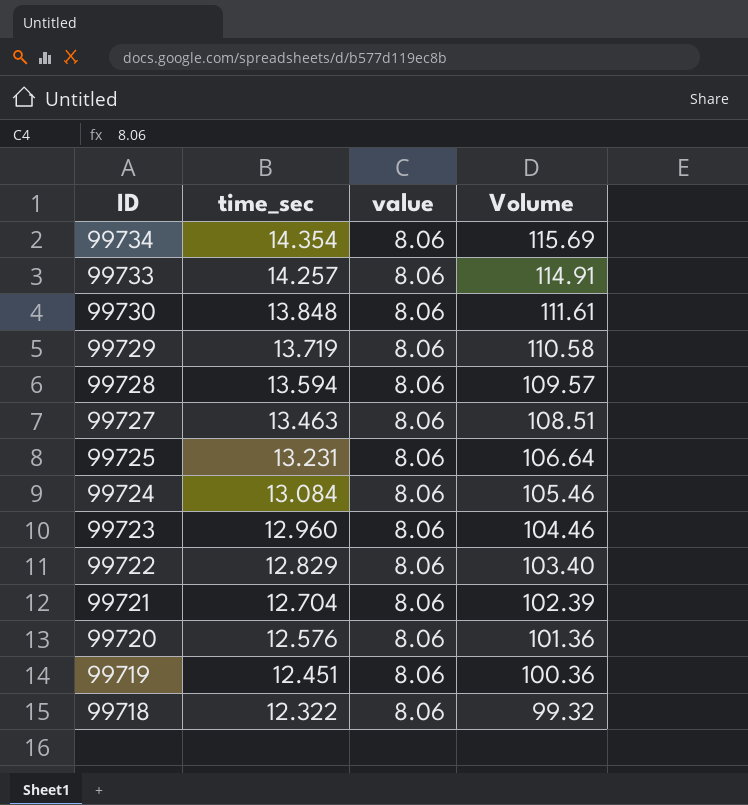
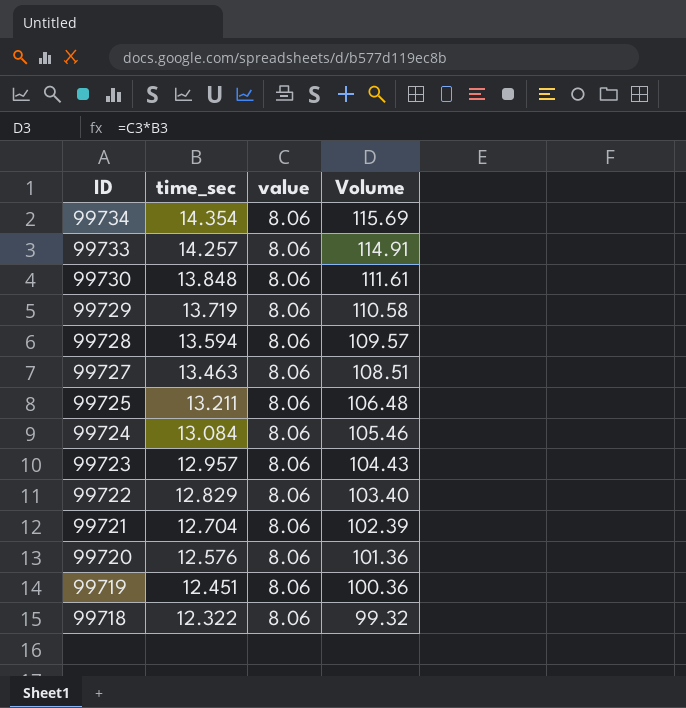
99725 | time_sec: 13.231 -> 13.211
99725 | Volume: 106.64 -> 106.48
99723 | time_sec: 12.960 -> 12.957
99723 | Volume: 104.46 -> 104.43

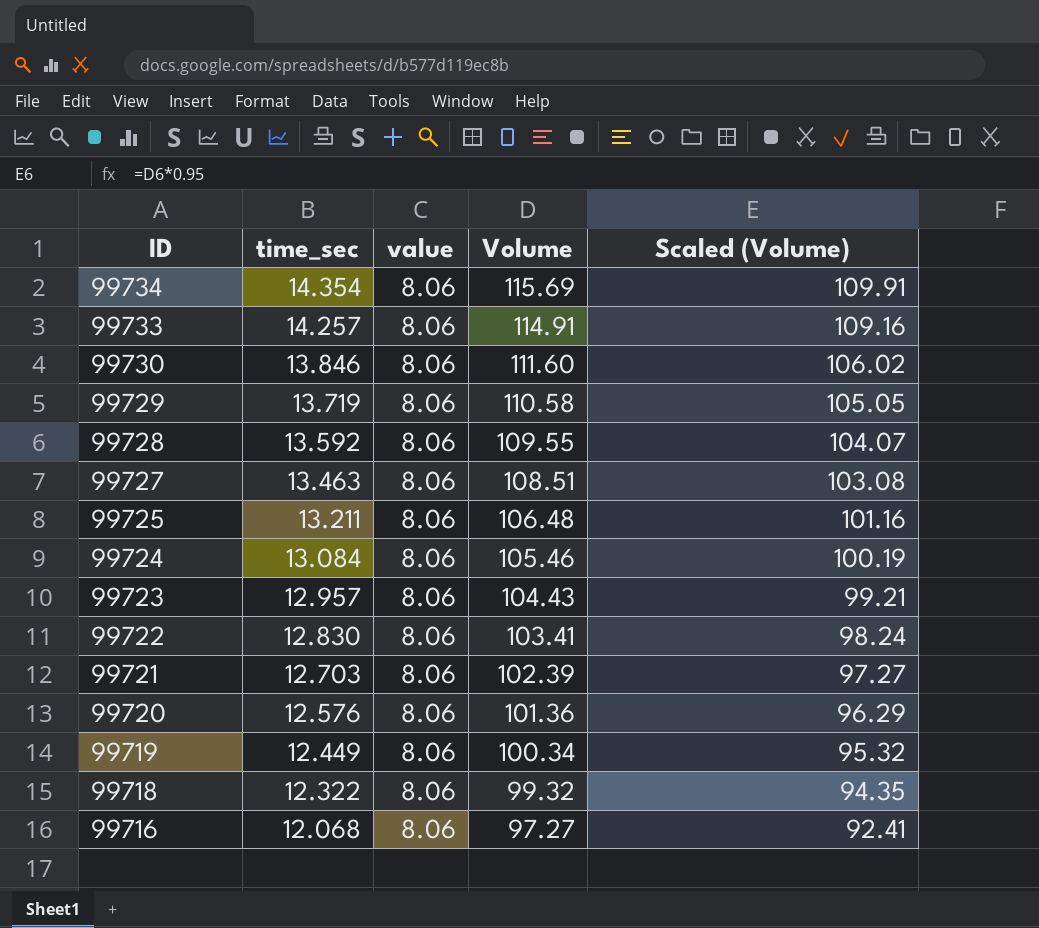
column Scaled (Volume) | formula: none -> [Volume] * 0.95
99730 | time_sec: 13.848 -> 13.846
99730 | Volume: 111.61 -> 111.60
99728 | time_sec: 13.594 -> 13.592
99728 | Volume: 109.57 -> 109.55
99722 | time_sec: 12.829 -> 12.830
99722 | Volume: 103.40 -> 103.41
99721 | time_sec: 12.704 -> 12.703
99719 | time_sec: 12.451 -> 12.449
99719 | Volume: 100.36 -> 100.34
row 99716: none -> 12.068 | 8.06 | 97.27 | 92.41

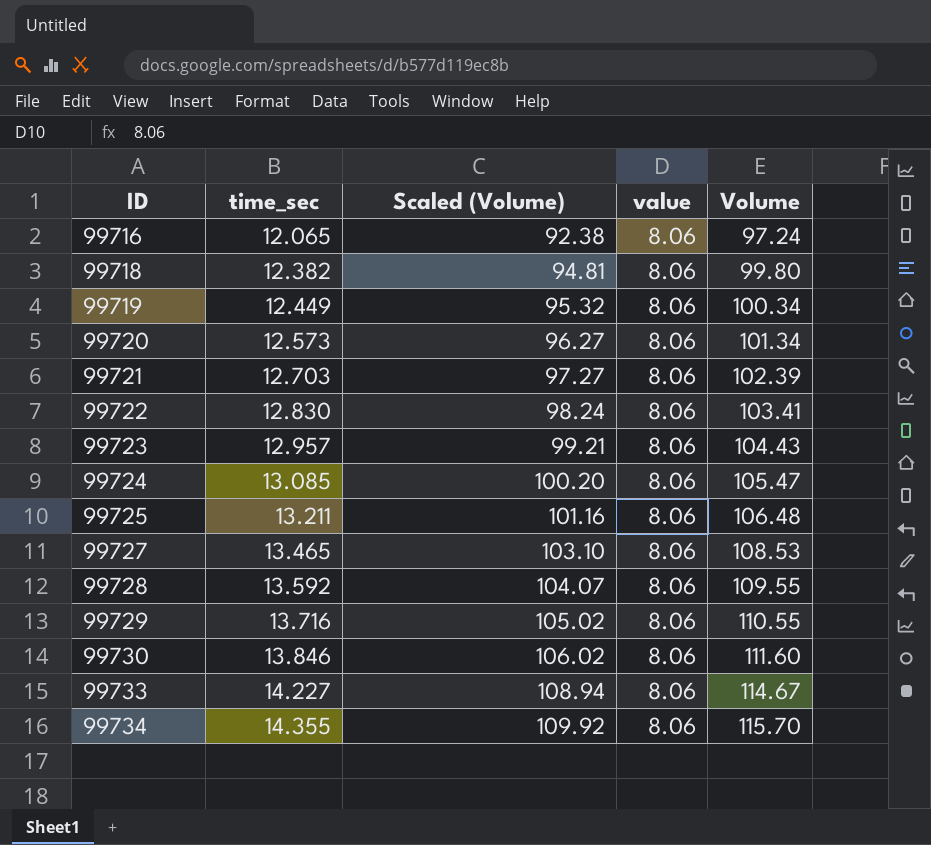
row order: ID descending -> ID ascending
column Scaled (Volume) | position: 5 -> 3
99716 | time_sec: 12.068 -> 12.065
99716 | Scaled (Volume): 92.41 -> 92.38
99716 | Volume: 97.27 -> 97.24
99718 | time_sec: 12.322 -> 12.382
99718 | Scaled (Volume): 94.35 -> 94.81
99718 | Volume: 99.32 -> 99.80
99720 | time_sec: 12.576 -> 12.573
99720 | Scaled (Volume): 96.29 -> 96.27
99720 | Volume: 101.36 -> 101.34
99724 | time_sec: 13.084 -> 13.085
99724 | Scaled (Volume): 100.19 -> 100.20
99724 | Volume: 105.46 -> 105.47
99727 | time_sec: 13.463 -> 13.465
99727 | Scaled (Volume): 103.08 -> 103.10
99727 | Volume: 108.51 -> 108.53
99729 | time_sec: 13.719 -> 13.716
99729 | Scaled (Volume): 105.05 -> 105.02
99729 | Volume: 110.58 -> 110.55
99733 | time_sec: 14.257 -> 14.227
99733 | Scaled (Volume): 109.16 -> 108.94
99733 | Volume: 114.91 -> 114.67
99734 | time_sec: 14.354 -> 14.355
99734 | Scaled (Volume): 109.91 -> 109.92
99734 | Volume: 115.69 -> 115.70

